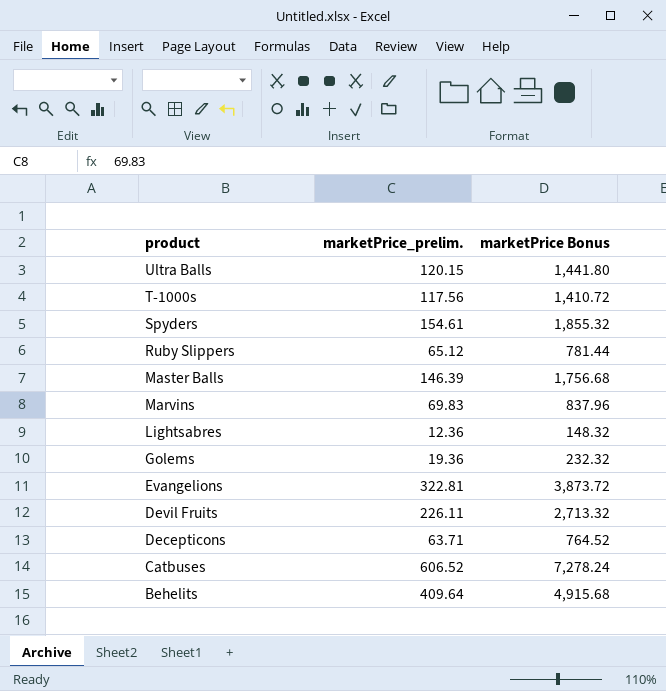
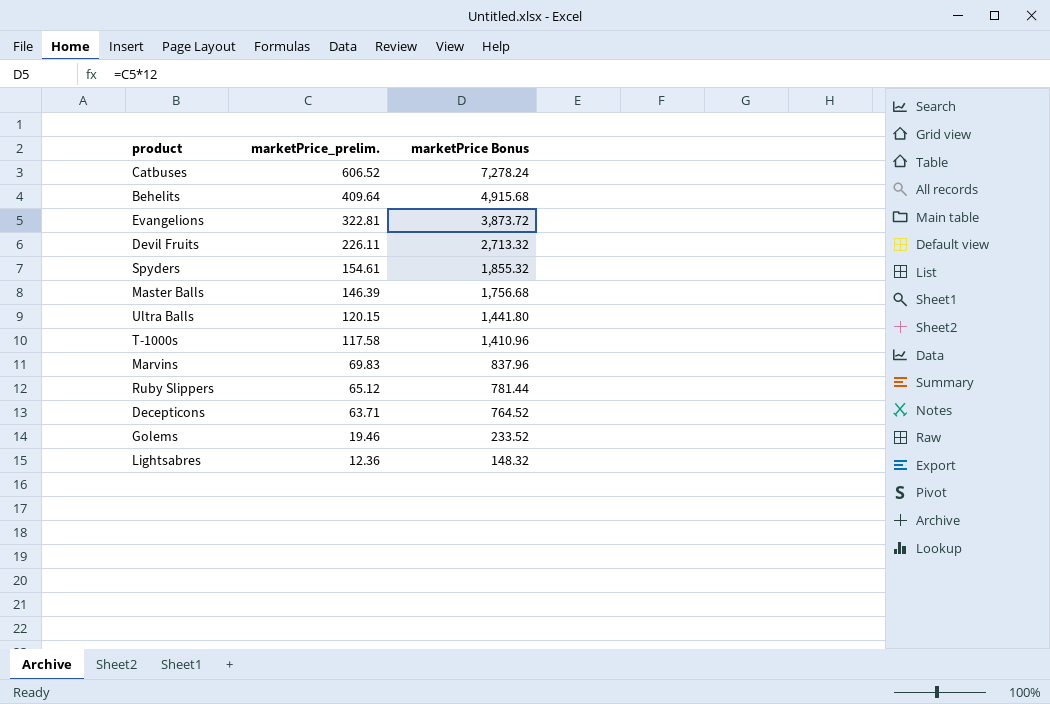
row order: product descending -> marketPrice_prelim. descending
T-1000s | marketPrice_prelim.: 117.56 -> 117.58
T-1000s | marketPrice Bonus: 1,410.72 -> 1,410.96
Golems | marketPrice_prelim.: 19.36 -> 19.46
Golems | marketPrice Bonus: 232.32 -> 233.52

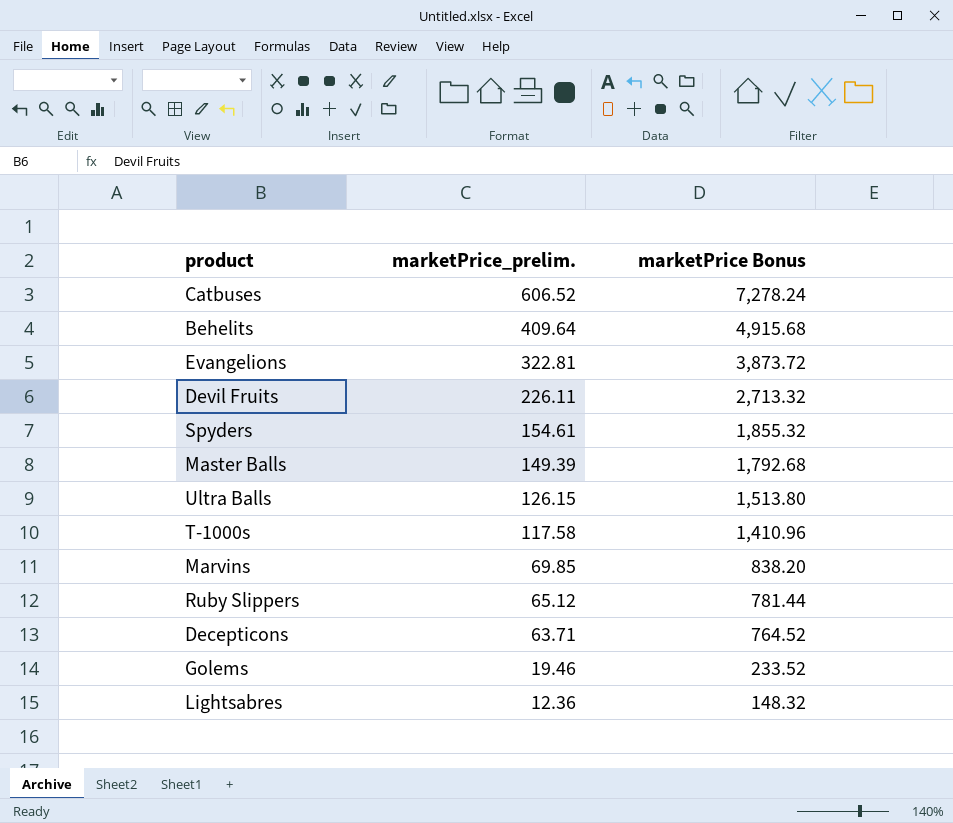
Master Balls | marketPrice_prelim.: 146.39 -> 149.39
Master Balls | marketPrice Bonus: 1,756.68 -> 1,792.68
Ultra Balls | marketPrice_prelim.: 120.15 -> 126.15
Ultra Balls | marketPrice Bonus: 1,441.80 -> 1,513.80
Marvins | marketPrice_prelim.: 69.83 -> 69.85
Marvins | marketPrice Bonus: 837.96 -> 838.20

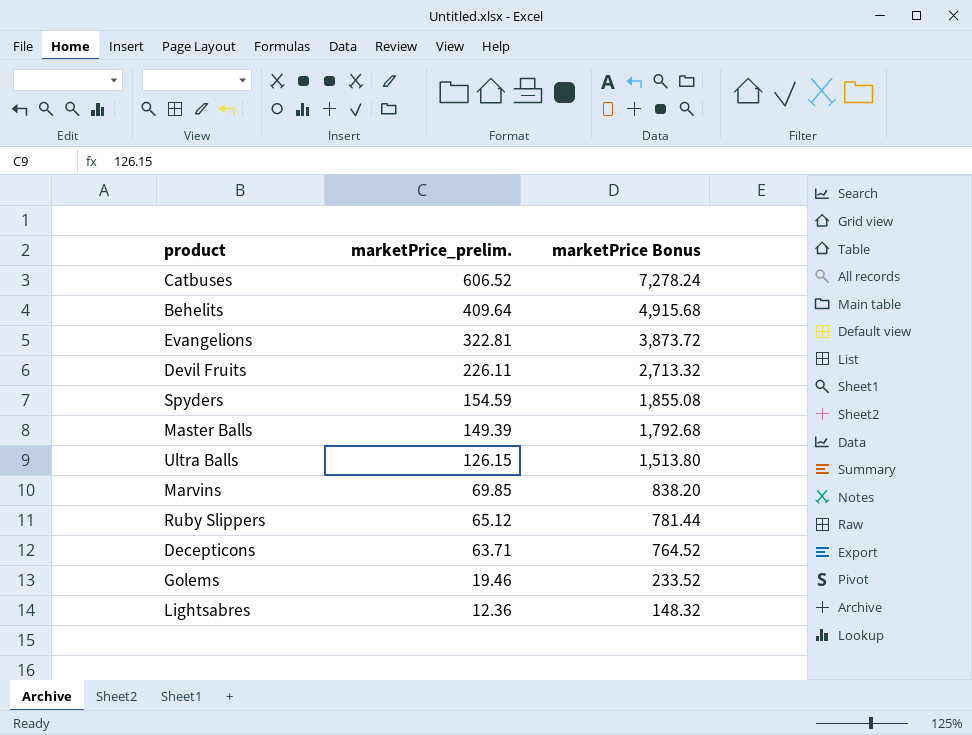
row T-1000s: 117.58 | 1,410.96 -> none
Spyders | marketPrice_prelim.: 154.61 -> 154.59
Spyders | marketPrice Bonus: 1,855.32 -> 1,855.08

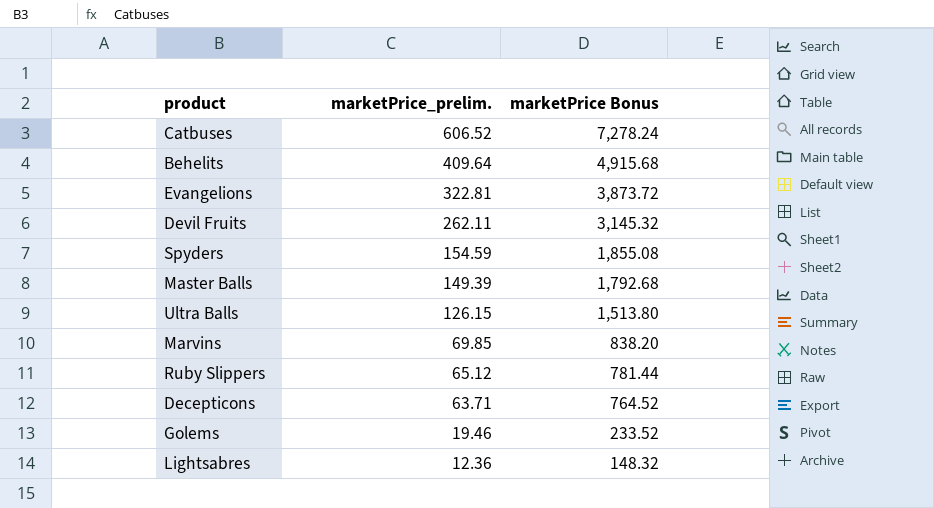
Devil Fruits | marketPrice_prelim.: 226.11 -> 262.11
Devil Fruits | marketPrice Bonus: 2,713.32 -> 3,145.32

